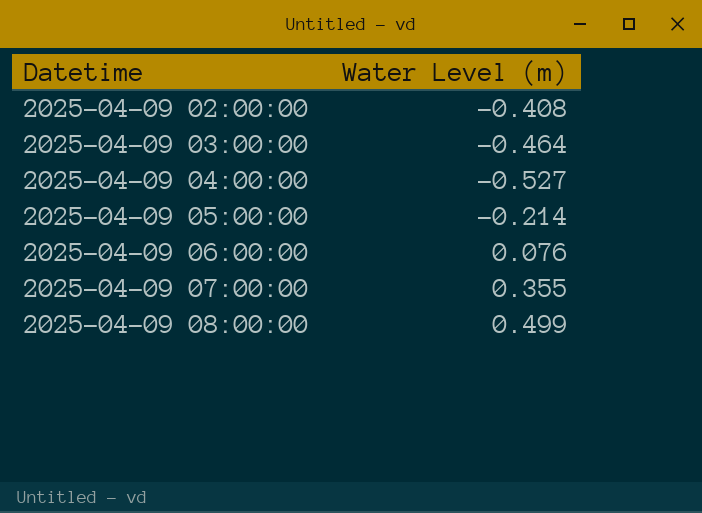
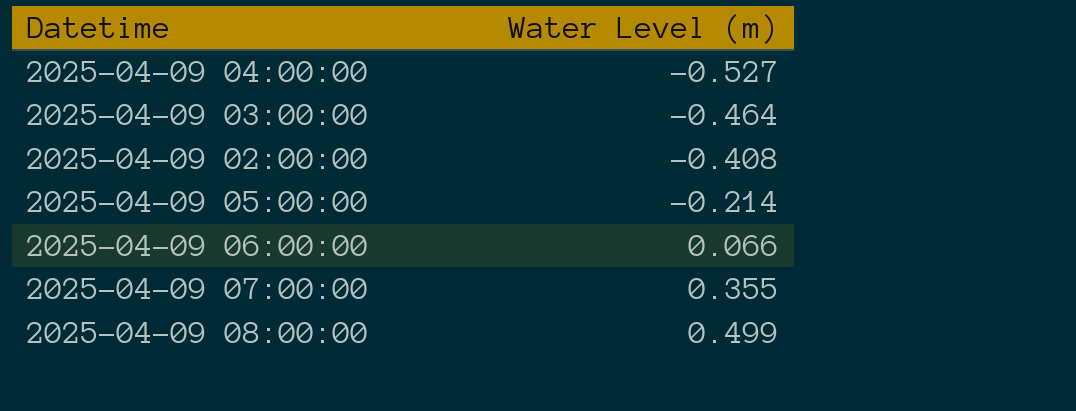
row order: Datetime ascending -> Water Level (m) ascending
2025-04-09 06:00:00 | Water Level (m): 0.076 -> 0.066

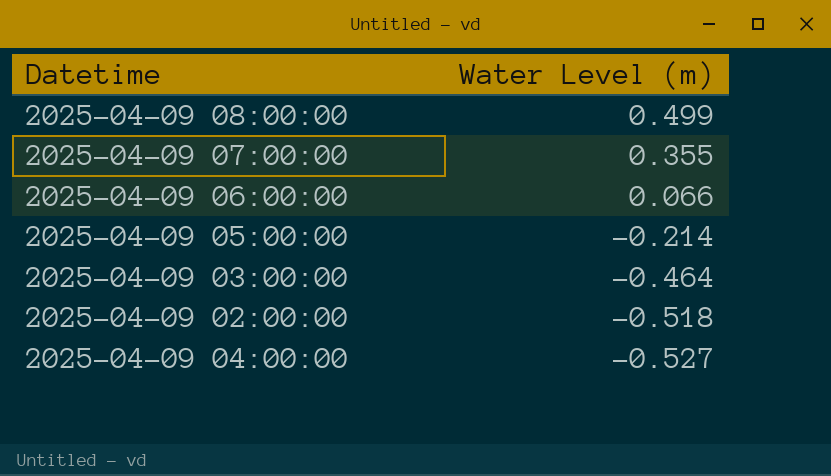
row order: Water Level (m) ascending -> Water Level (m) descending
2025-04-09 02:00:00 | Water Level (m): -0.408 -> -0.518

